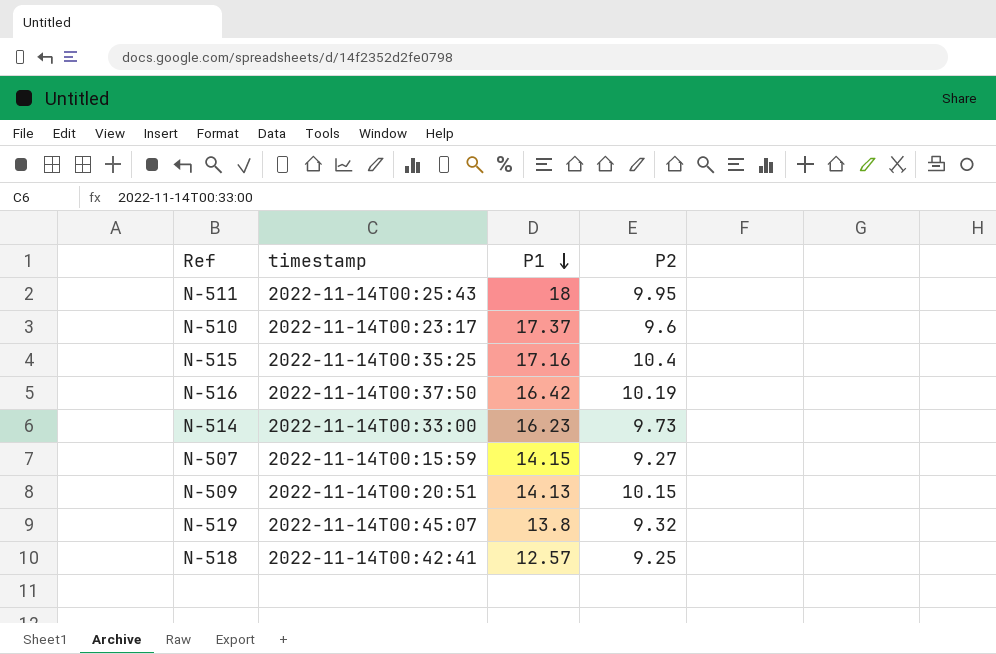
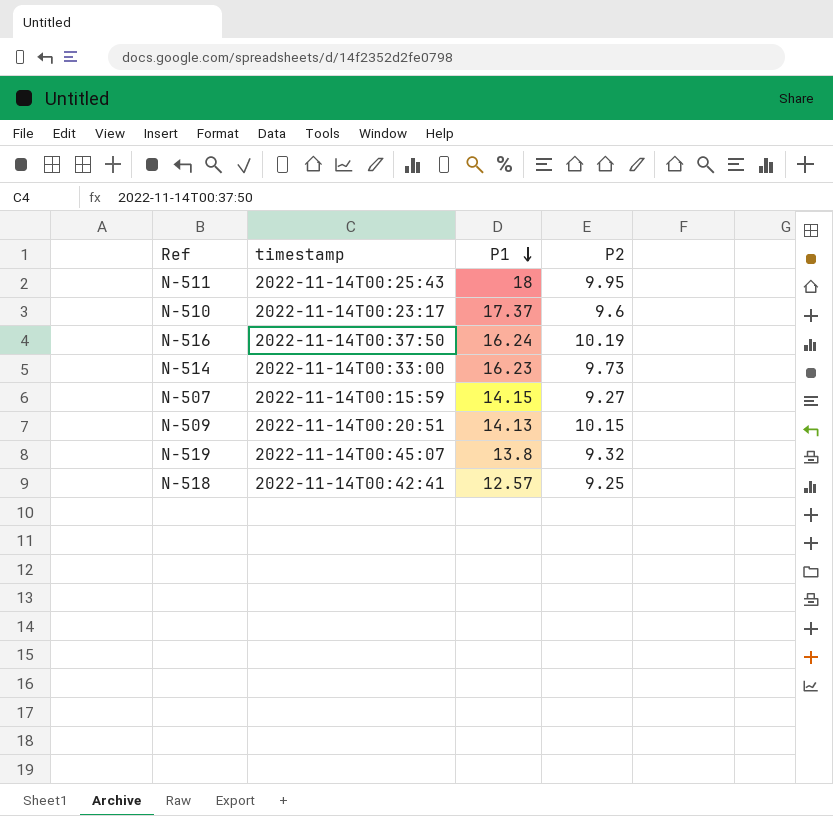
row N-515: 2022-11-14T00:35:25 | 17.16 | 10.4 -> none
N-516 | P1: 16.42 -> 16.24

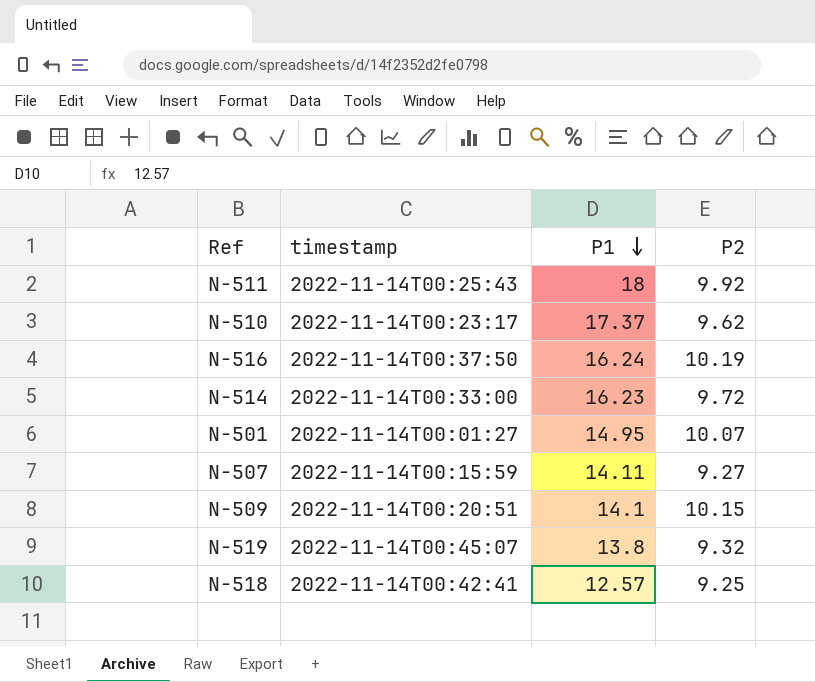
N-511 | P2: 9.95 -> 9.92
N-510 | P2: 9.6 -> 9.62
N-514 | P2: 9.73 -> 9.72
row N-501: none -> 2022-11-14T00:01:27 | 14.95 | 10.07
N-507 | P1: 14.15 -> 14.11
N-509 | P1: 14.13 -> 14.1

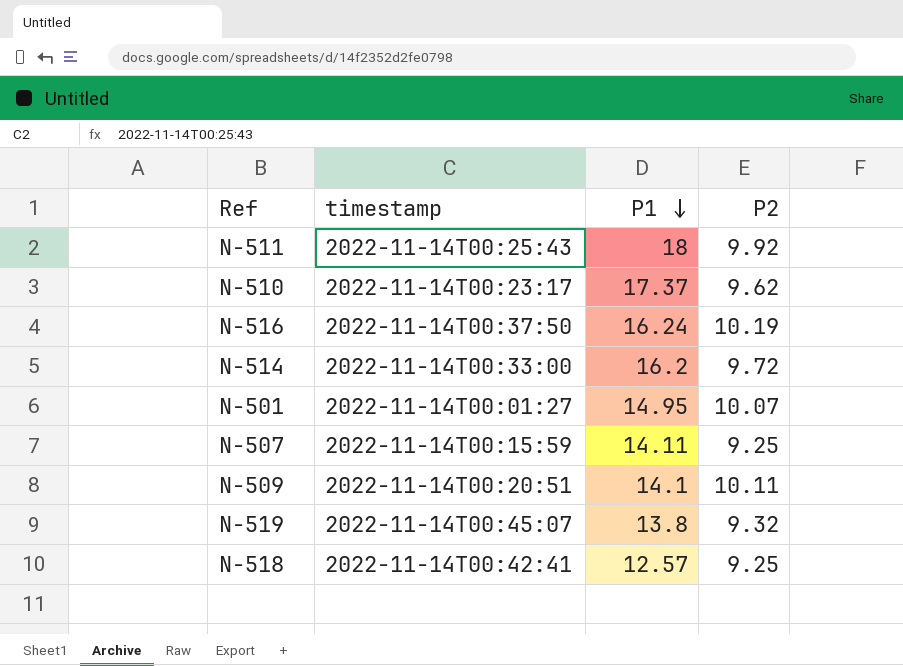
N-514 | P1: 16.23 -> 16.2
N-507 | P2: 9.27 -> 9.25
N-509 | P2: 10.15 -> 10.11

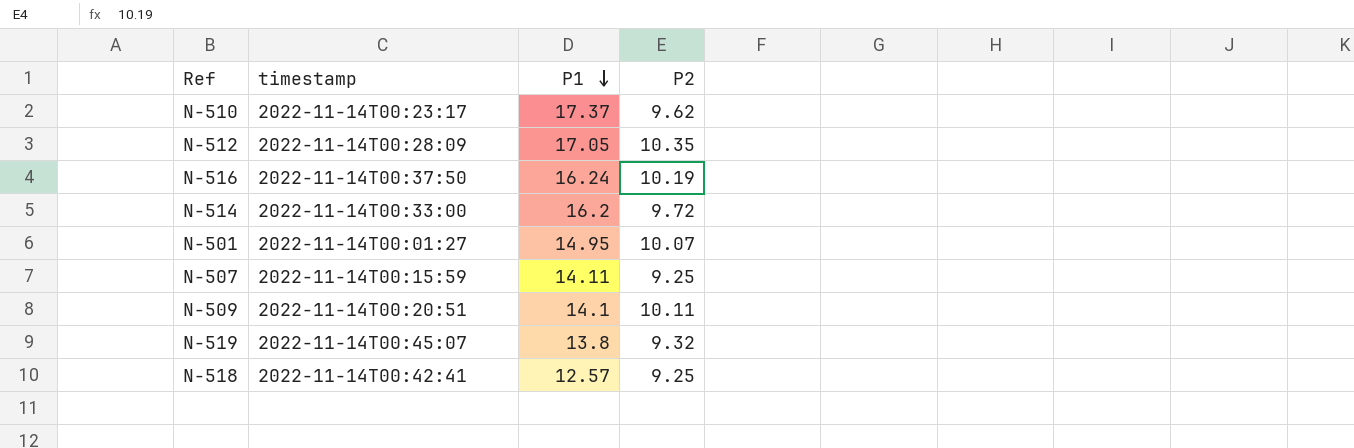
row N-511: 2022-11-14T00:25:43 | 18 | 9.92 -> none
row N-512: none -> 2022-11-14T00:28:09 | 17.05 | 10.35

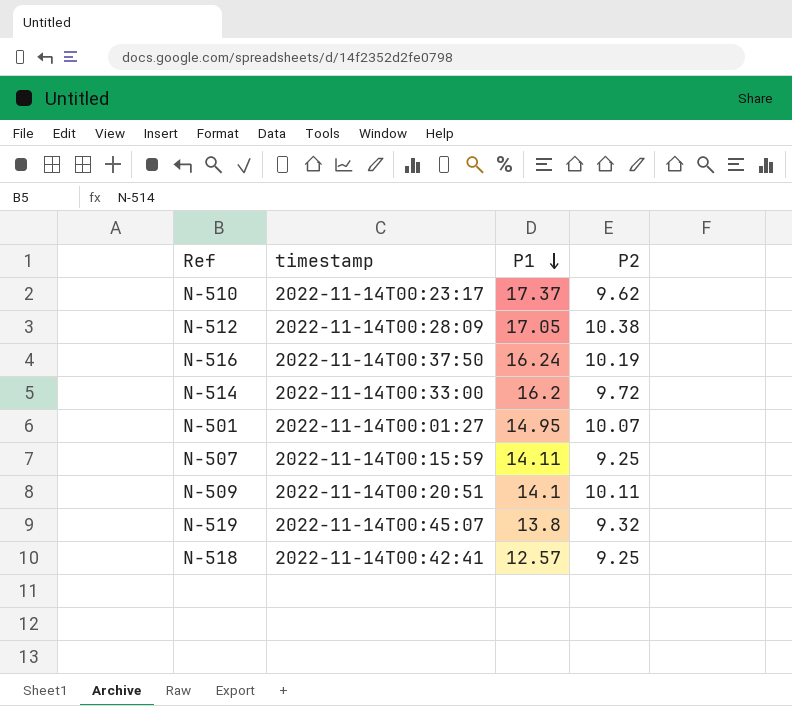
N-512 | P2: 10.35 -> 10.38

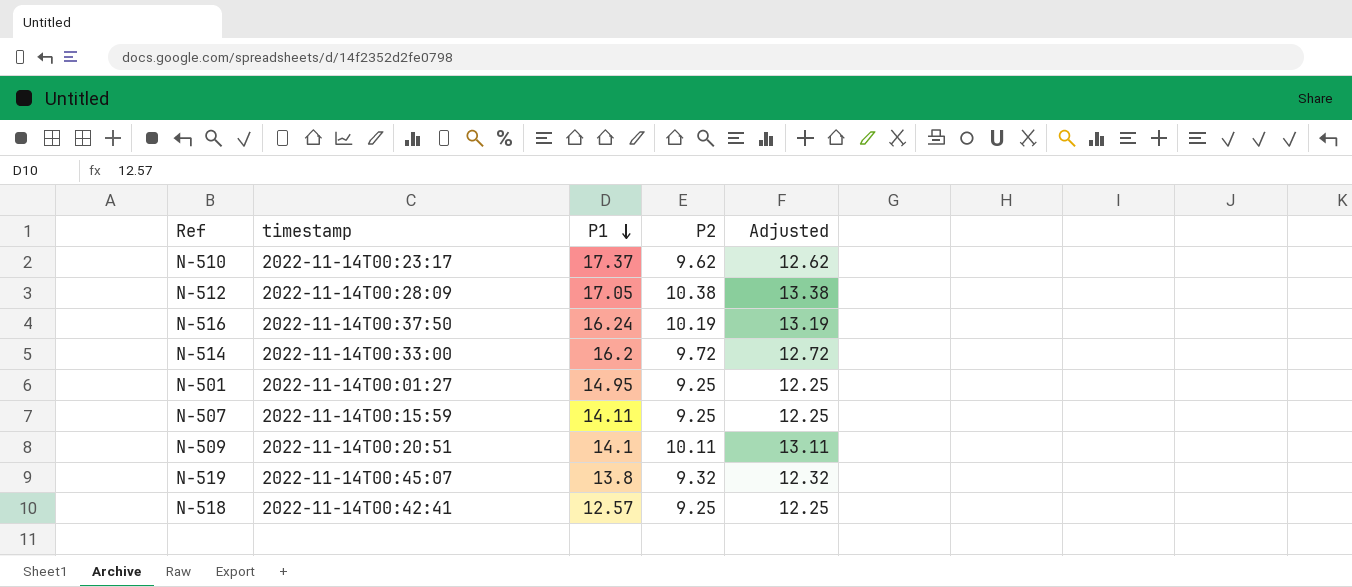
column Adjusted | formula: none -> [P2] + 3
N-501 | P2: 10.07 -> 9.25

